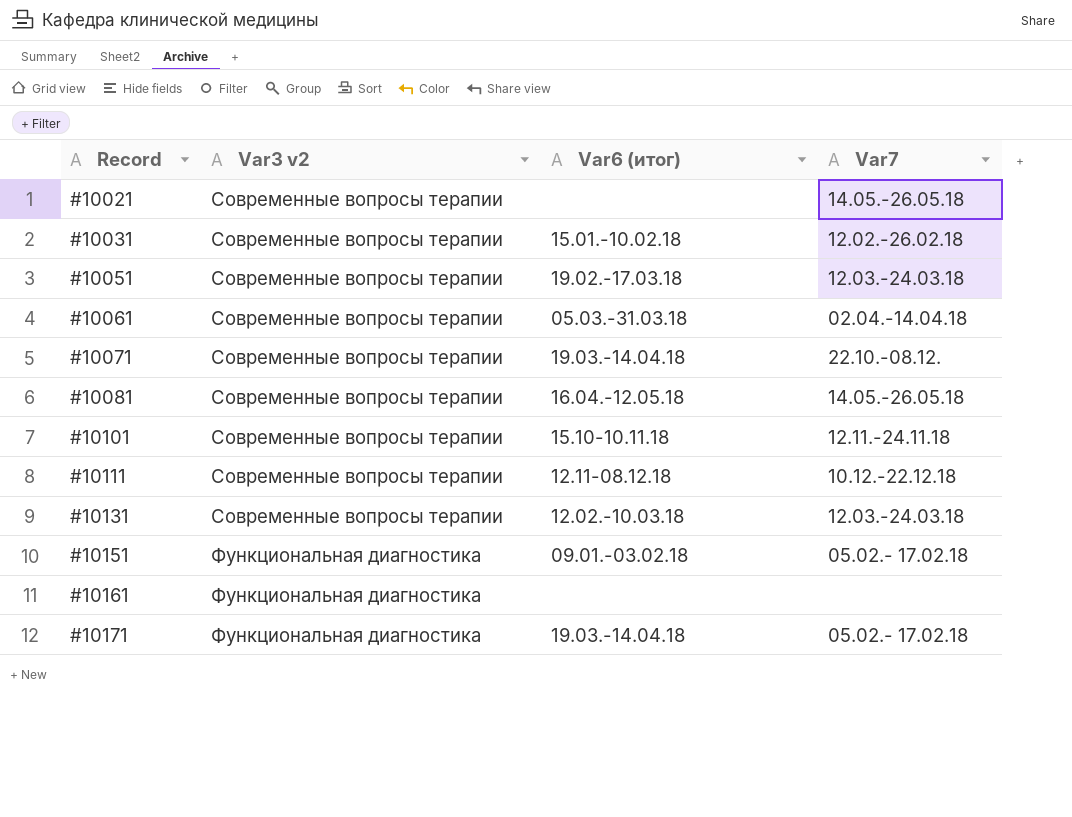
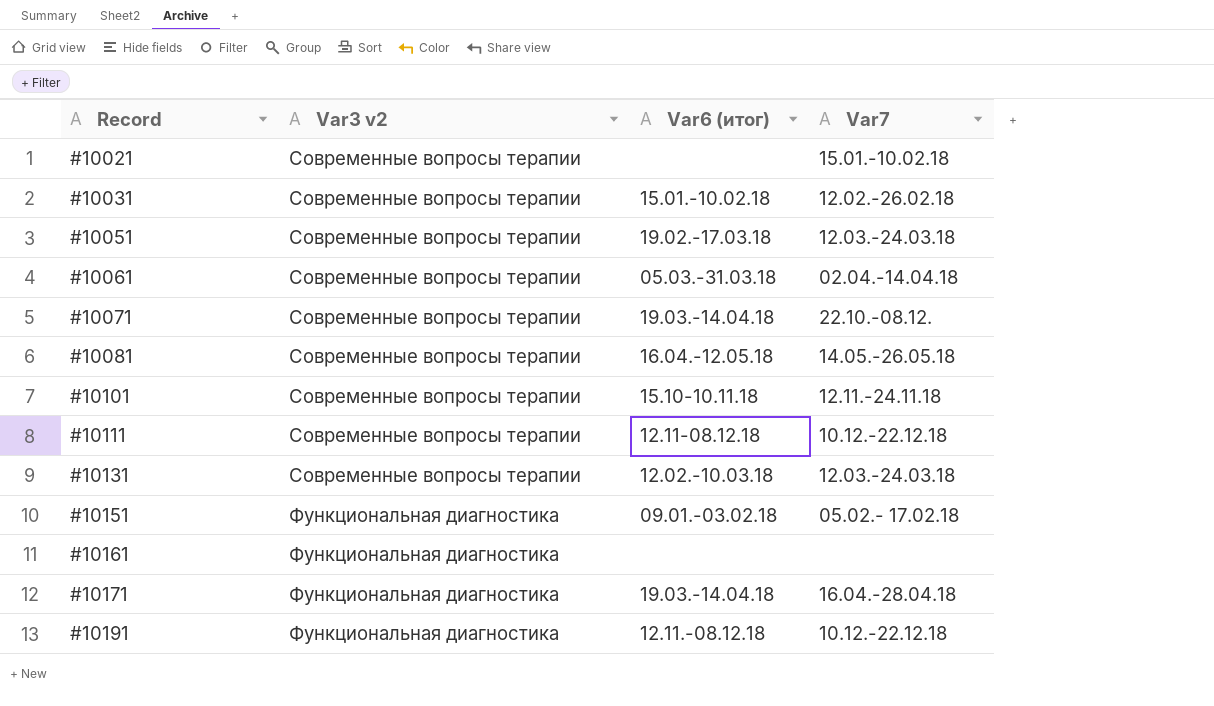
#10021 | Var7: 14.05.-26.05.18 -> 15.01.-10.02.18
#10171 | Var7: 05.02.- 17.02.18 -> 16.04.-28.04.18
row #10191: none -> Функциональная диагностика | 12.11.-08.12.18 | 10.12.-22.12.18

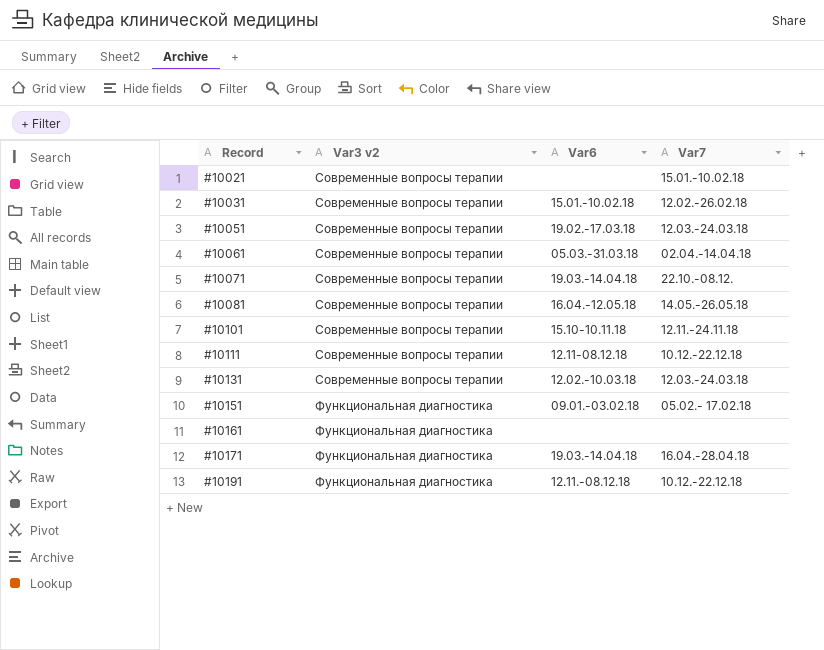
column name: Var6 (итог) -> Var6

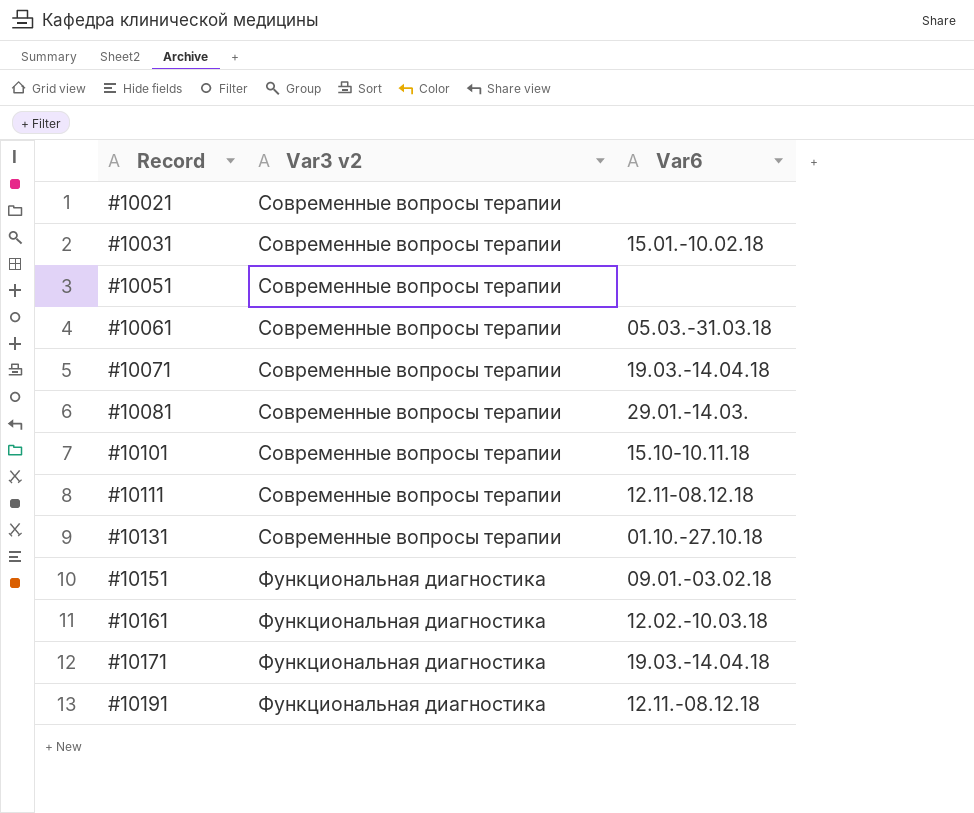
column Var7 | position: 4 -> none
#10051 | Var6: 19.02.-17.03.18 -> none
#10081 | Var6: 16.04.-12.05.18 -> 29.01.-14.03.
#10131 | Var6: 12.02.-10.03.18 -> 01.10.-27.10.18
#10161 | Var6: none -> 12.02.-10.03.18

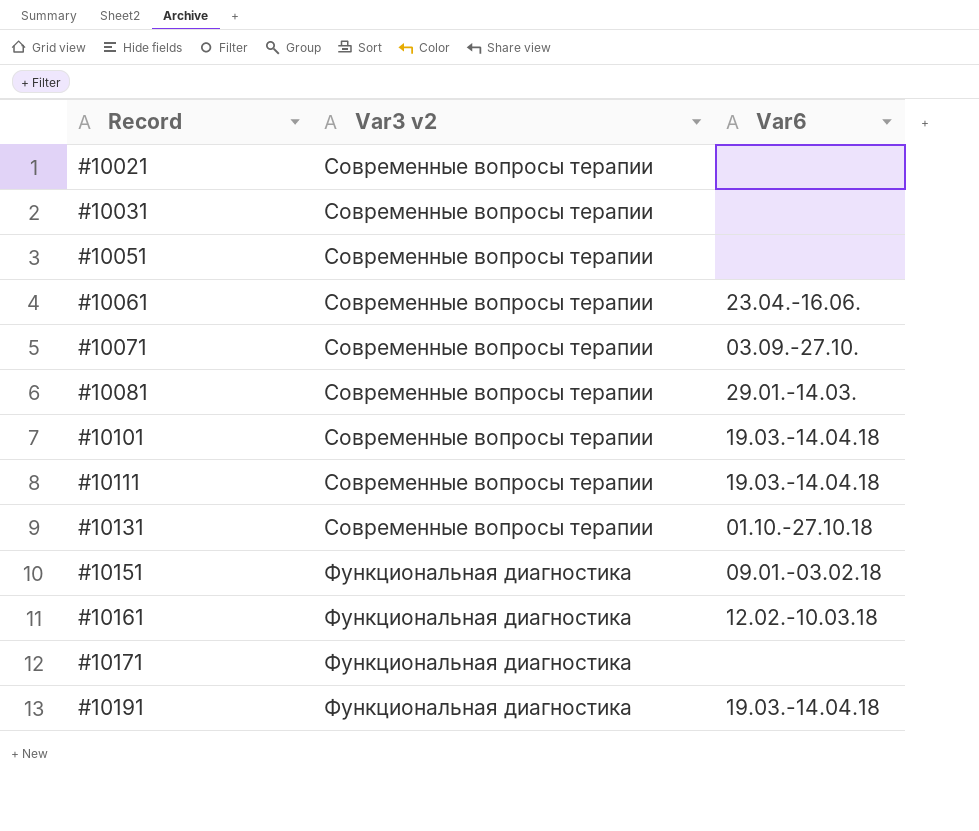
#10031 | Var6: 15.01.-10.02.18 -> none
#10061 | Var6: 05.03.-31.03.18 -> 23.04.-16.06.
#10071 | Var6: 19.03.-14.04.18 -> 03.09.-27.10.
#10101 | Var6: 15.10-10.11.18 -> 19.03.-14.04.18
#10111 | Var6: 12.11-08.12.18 -> 19.03.-14.04.18
#10171 | Var6: 19.03.-14.04.18 -> none
#10191 | Var6: 12.11.-08.12.18 -> 19.03.-14.04.18

